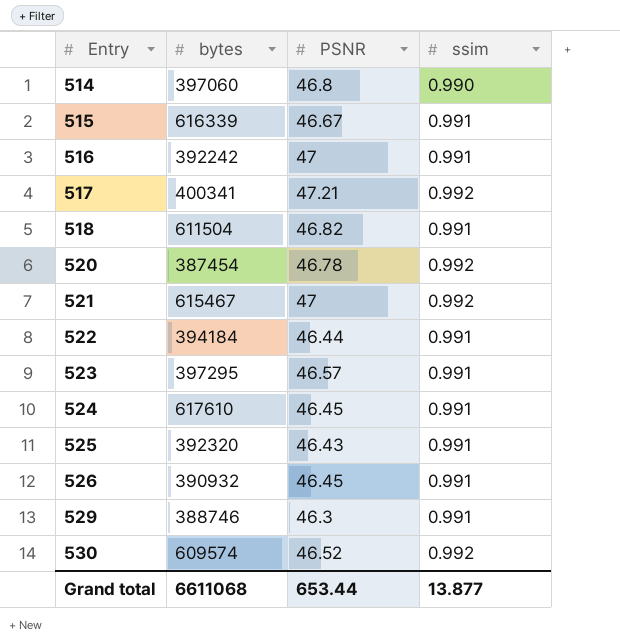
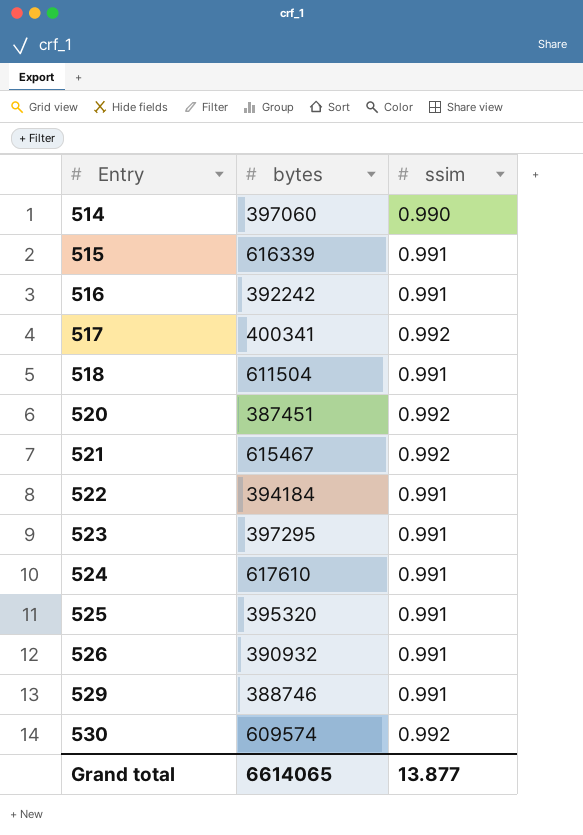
column PSNR | position: 3 -> none
520 | bytes: 387454 -> 387451
525 | bytes: 392320 -> 395320
Grand total | bytes: 6611068 -> 6614065

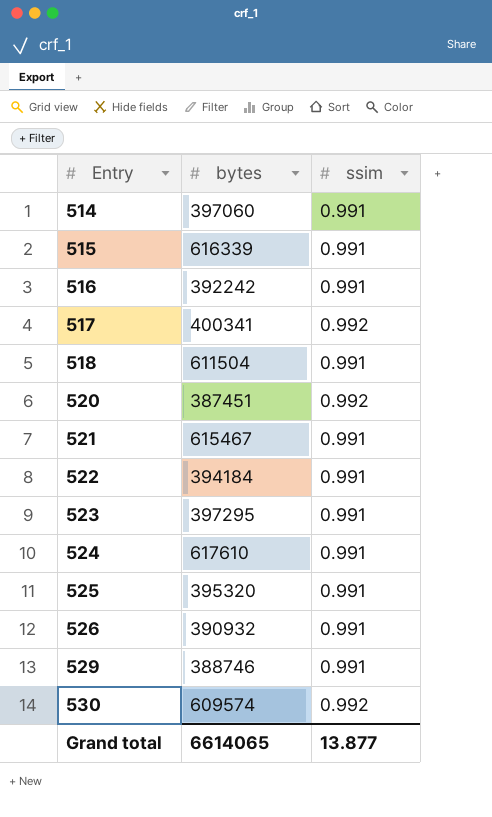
514 | ssim: 0.990 -> 0.991
521 | ssim: 0.992 -> 0.991

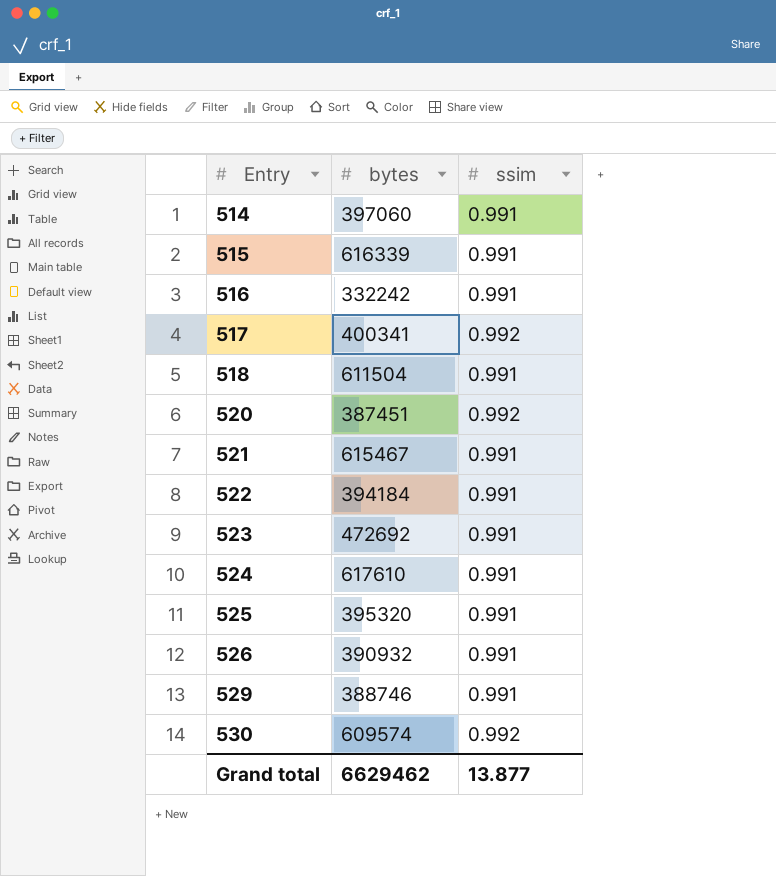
516 | bytes: 392242 -> 332242
523 | bytes: 397295 -> 472692
Grand total | bytes: 6614065 -> 6629462

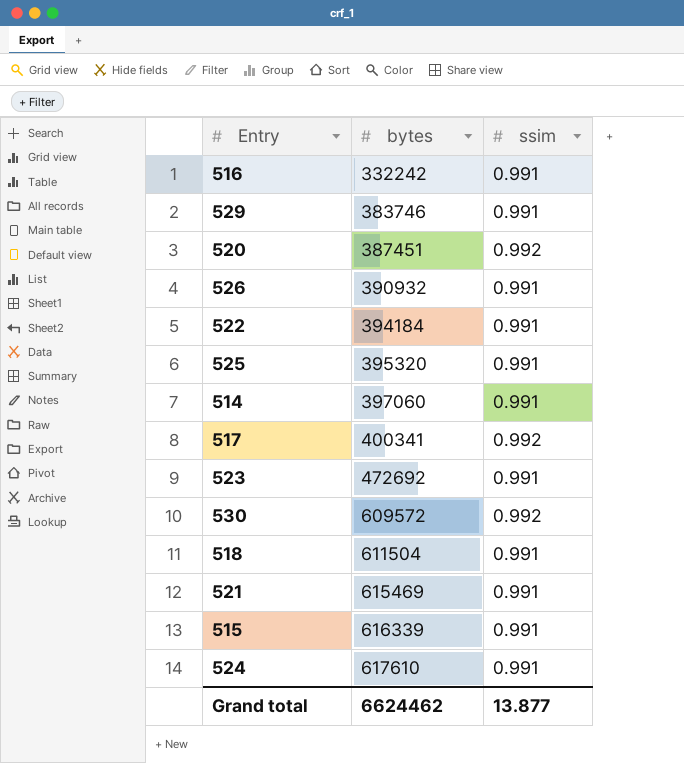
row order: Entry ascending -> bytes ascending
529 | bytes: 388746 -> 383746
530 | bytes: 609574 -> 609572
521 | bytes: 615467 -> 615469
Grand total | bytes: 6629462 -> 6624462

